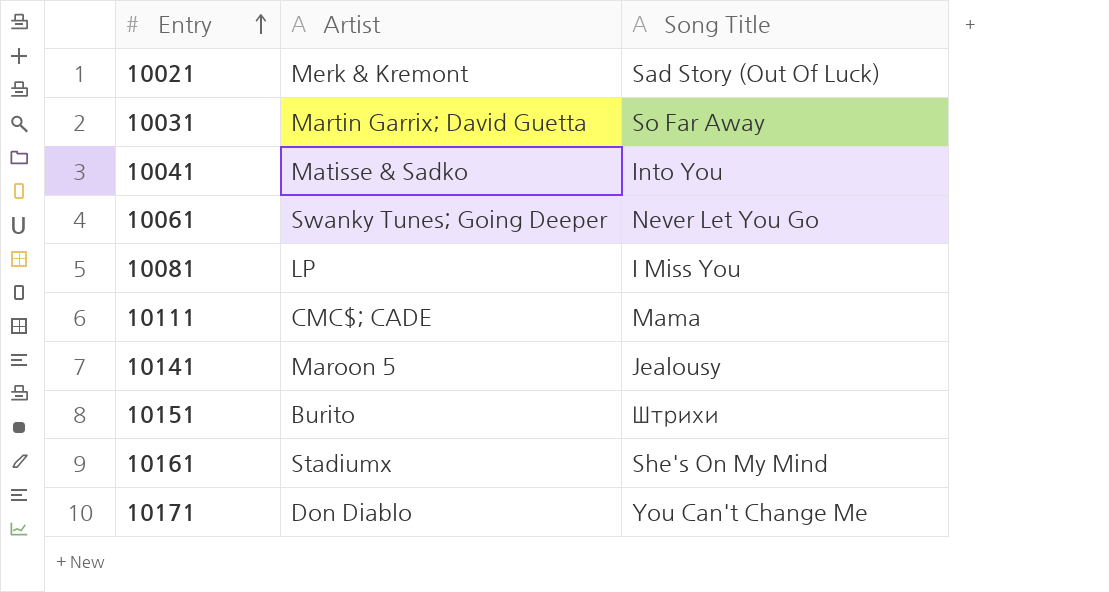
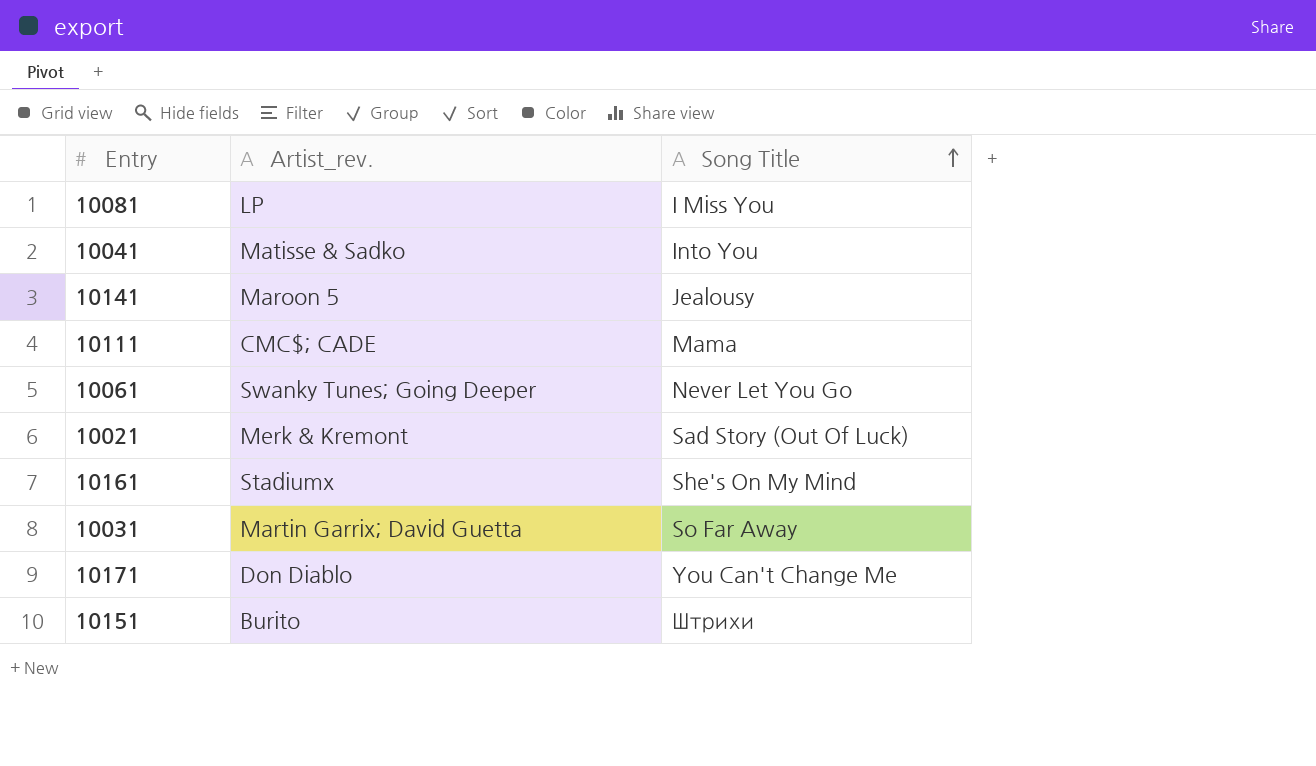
row order: Entry ascending -> Song Title ascending
column name: Artist -> Artist_rev.

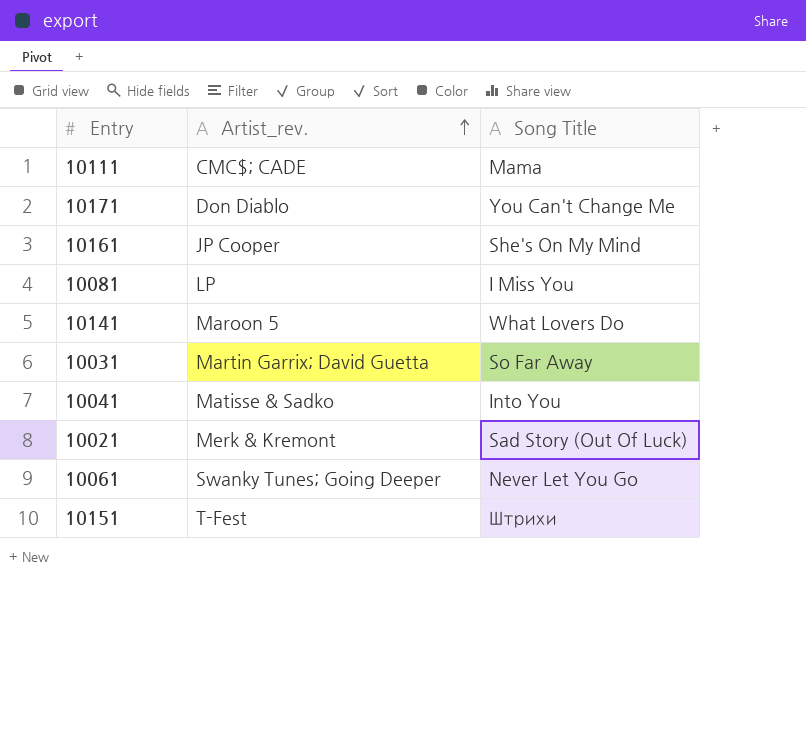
row order: Song Title ascending -> Artist_rev. ascending
10161 | Artist_rev.: Stadiumx -> JP Cooper
10141 | Song Title: Jealousy -> What Lovers Do
10151 | Artist_rev.: Burito -> T-Fest

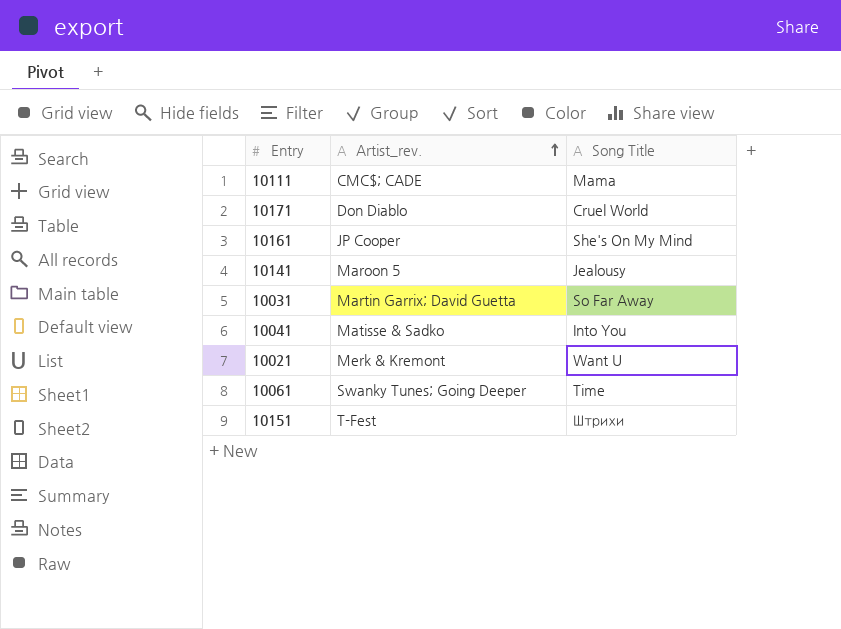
row 10081: LP | I Miss You -> none
10171 | Song Title: You Can't Change Me -> Cruel World
10141 | Song Title: What Lovers Do -> Jealousy
10021 | Song Title: Sad Story (Out Of Luck) -> Want U
10061 | Song Title: Never Let You Go -> Time

